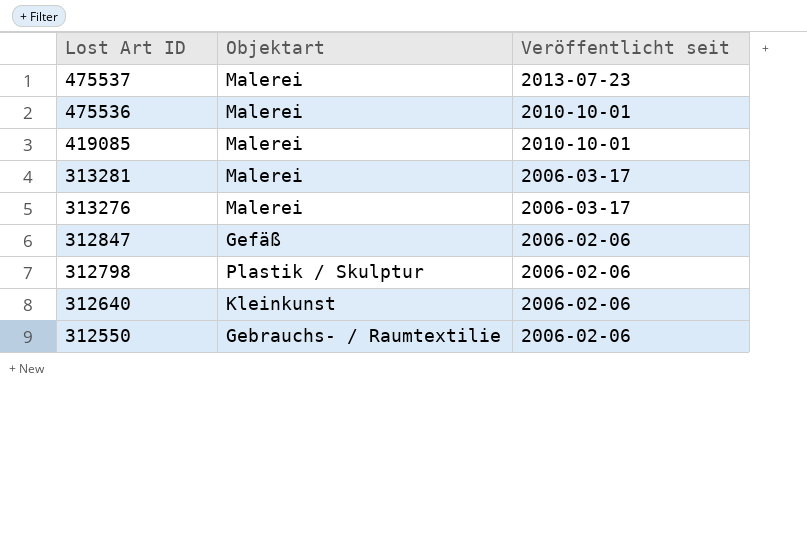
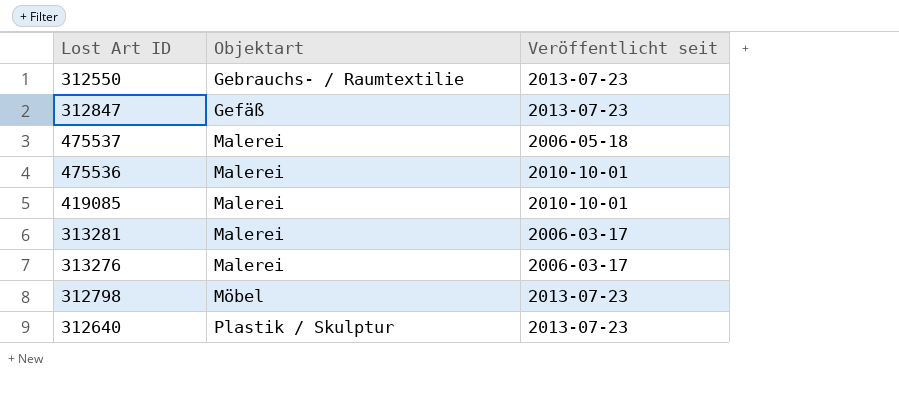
row order: Lost Art ID descending -> Objektart ascending
312550 | Veröffentlicht seit: 2006-02-06 -> 2013-07-23
312847 | Veröffentlicht seit: 2006-02-06 -> 2013-07-23
475537 | Veröffentlicht seit: 2013-07-23 -> 2006-05-18
312798 | Objektart: Plastik / Skulptur -> Möbel
312798 | Veröffentlicht seit: 2006-02-06 -> 2013-07-23
312640 | Objektart: Kleinkunst -> Plastik / Skulptur
312640 | Veröffentlicht seit: 2006-02-06 -> 2013-07-23

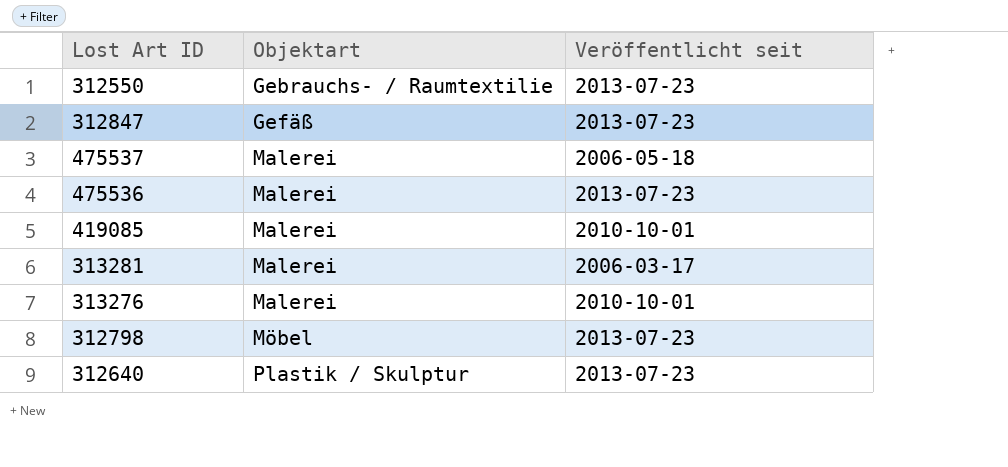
475536 | Veröffentlicht seit: 2010-10-01 -> 2013-07-23
313276 | Veröffentlicht seit: 2006-03-17 -> 2010-10-01

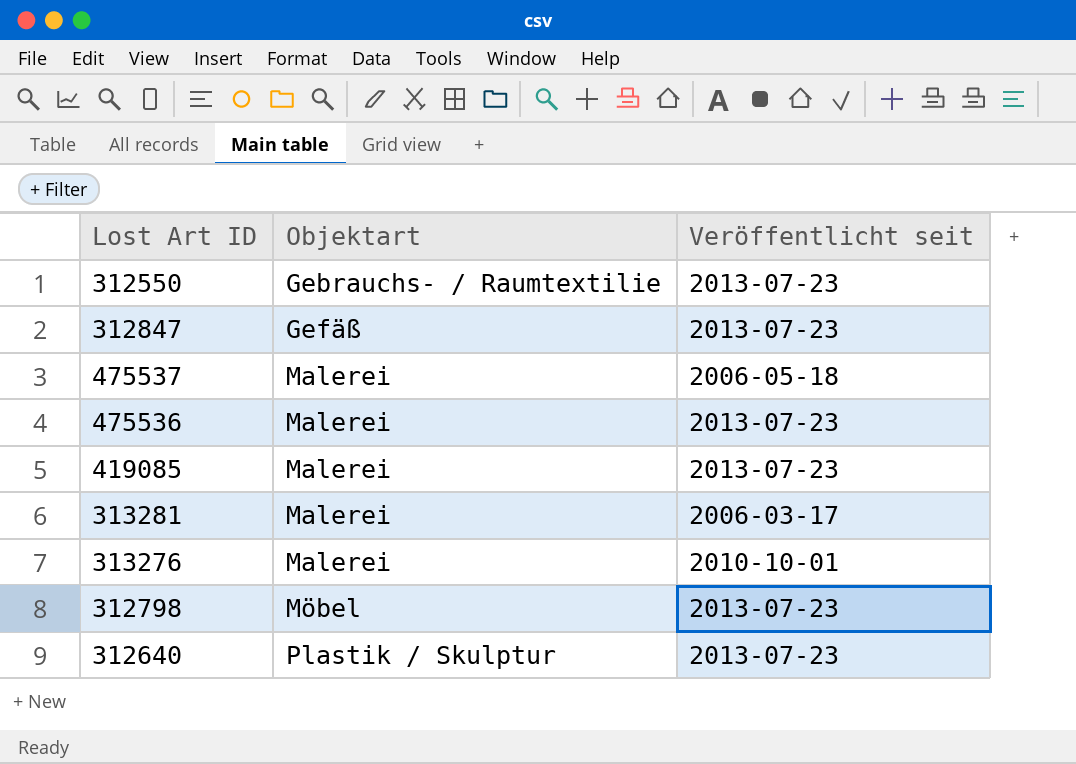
419085 | Veröffentlicht seit: 2010-10-01 -> 2013-07-23

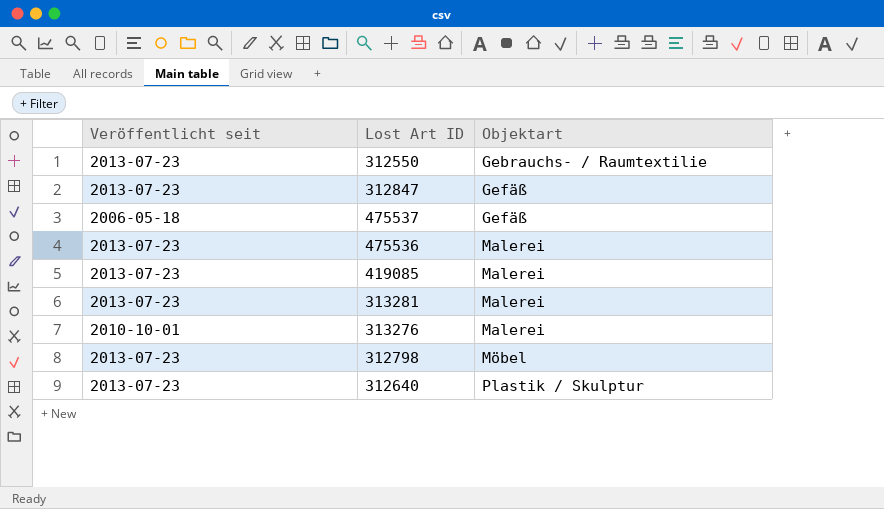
column Veröffentlicht seit | position: 3 -> 1
475537 | Objektart: Malerei -> Gefäß
313281 | Veröffentlicht seit: 2006-03-17 -> 2013-07-23

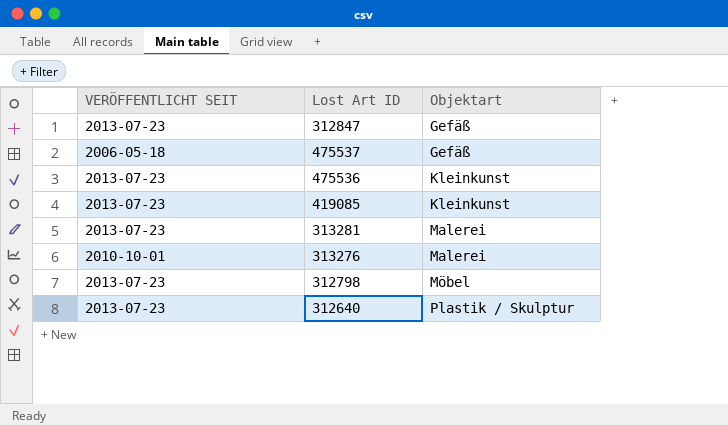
column name: Veröffentlicht seit -> VERÖFFENTLICHT SEIT
row 312550: 2013-07-23 | Gebrauchs- / Raumtextilie -> none
475536 | Objektart: Malerei -> Kleinkunst
419085 | Objektart: Malerei -> Kleinkunst

